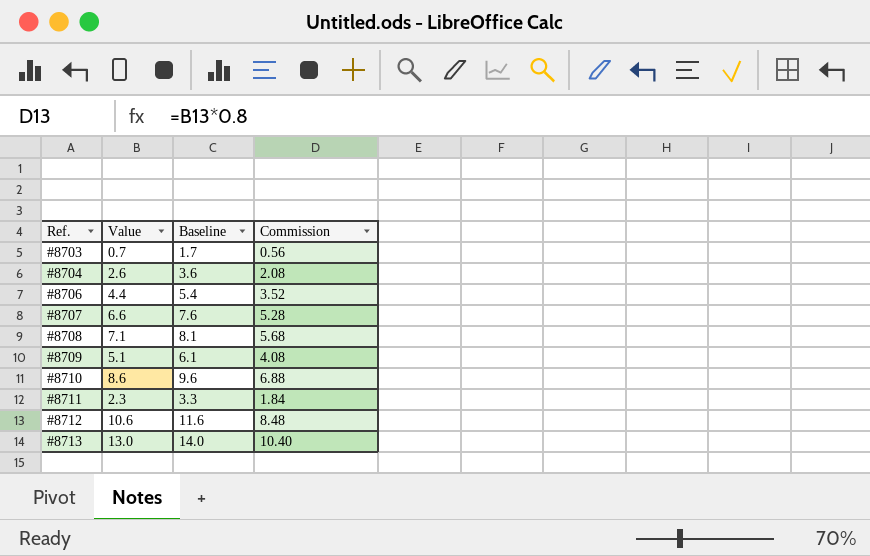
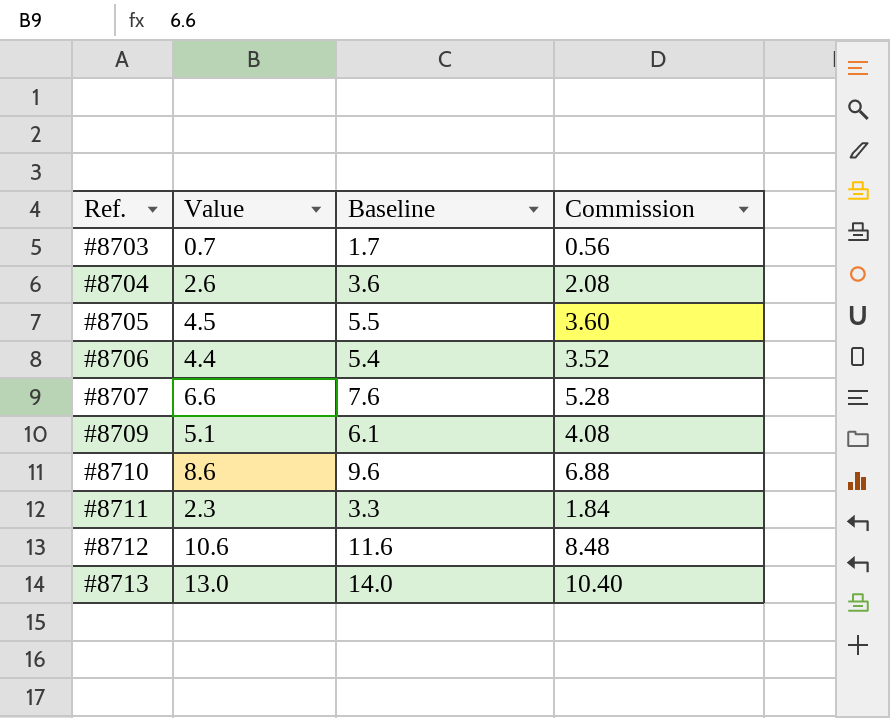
row #8708: 7.1 | 8.1 | 5.68 -> none
row #8705: none -> 4.5 | 5.5 | 3.60

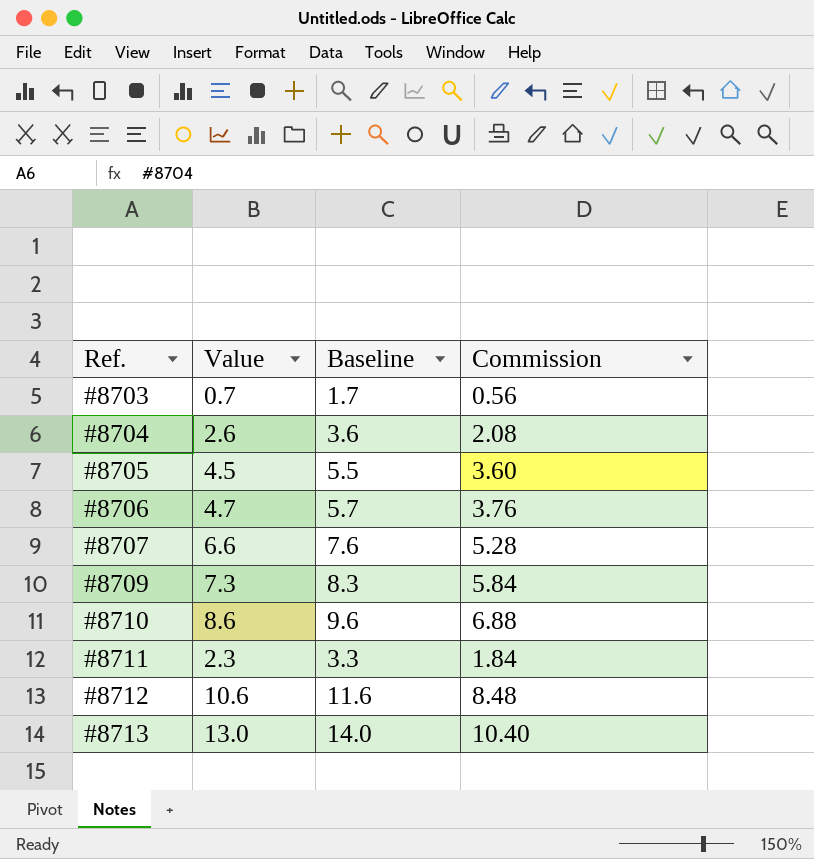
#8706 | Value: 4.4 -> 4.7
#8706 | Baseline: 5.4 -> 5.7
#8706 | Commission: 3.52 -> 3.76
#8709 | Value: 5.1 -> 7.3
#8709 | Baseline: 6.1 -> 8.3
#8709 | Commission: 4.08 -> 5.84

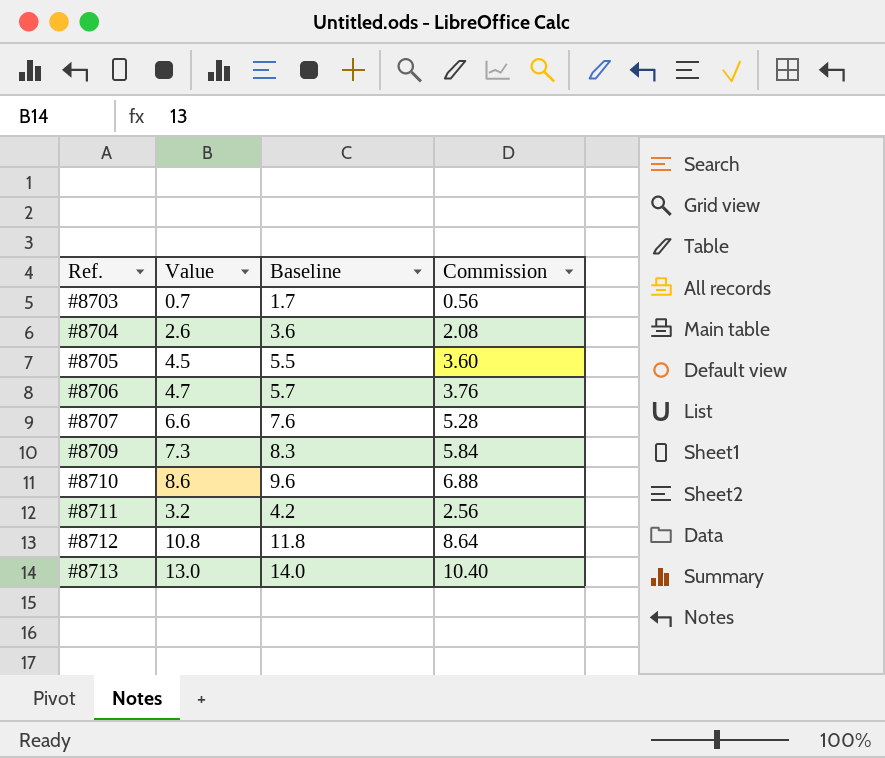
#8711 | Value: 2.3 -> 3.2
#8711 | Baseline: 3.3 -> 4.2
#8711 | Commission: 1.84 -> 2.56
#8712 | Value: 10.6 -> 10.8
#8712 | Baseline: 11.6 -> 11.8
#8712 | Commission: 8.48 -> 8.64

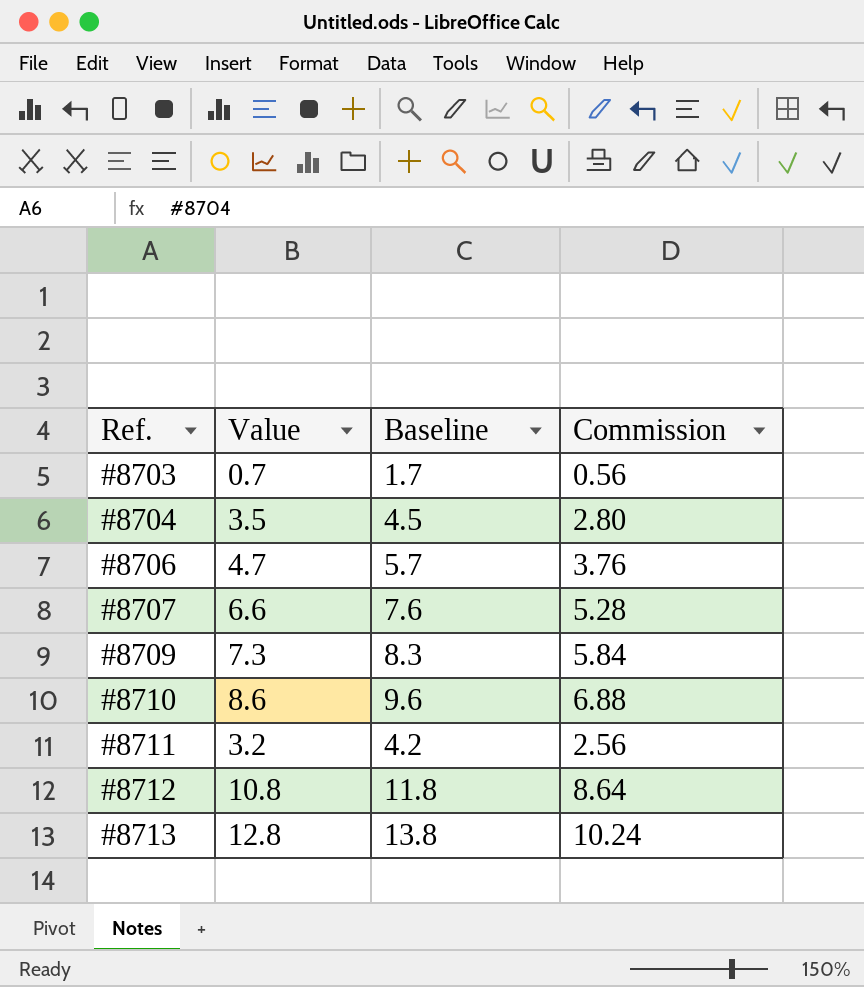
row #8705: 4.5 | 5.5 | 3.60 -> none
#8704 | Value: 2.6 -> 3.5
#8704 | Baseline: 3.6 -> 4.5
#8704 | Commission: 2.08 -> 2.80
#8713 | Value: 13.0 -> 12.8
#8713 | Baseline: 14.0 -> 13.8
#8713 | Commission: 10.40 -> 10.24

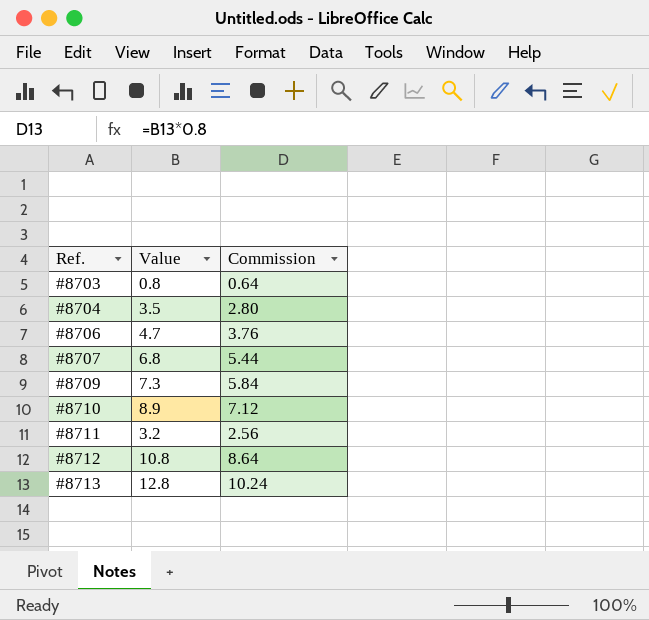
column Baseline | formula: [Value] + 1 -> none
#8703 | Value: 0.7 -> 0.8
#8703 | Commission: 0.56 -> 0.64
#8707 | Value: 6.6 -> 6.8
#8707 | Commission: 5.28 -> 5.44
#8710 | Value: 8.6 -> 8.9
#8710 | Commission: 6.88 -> 7.12

